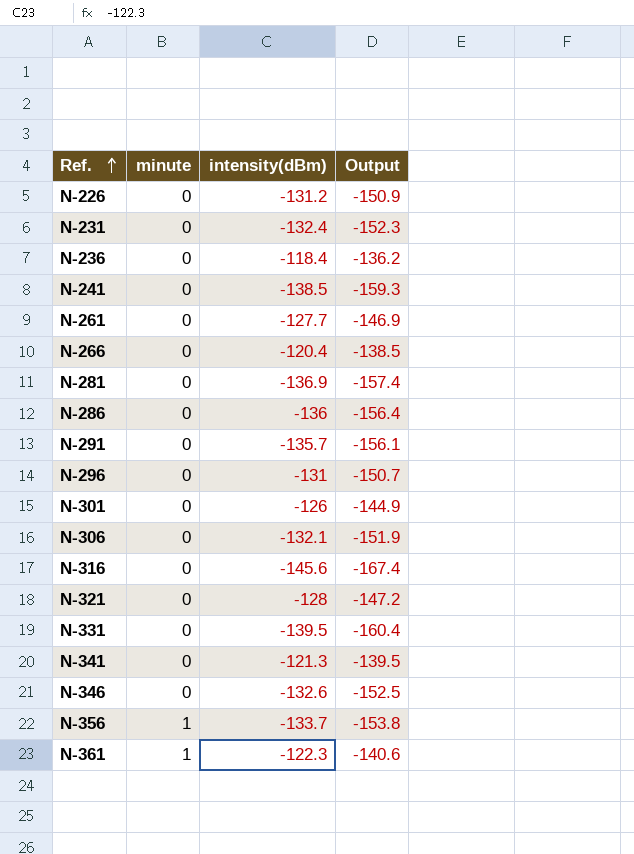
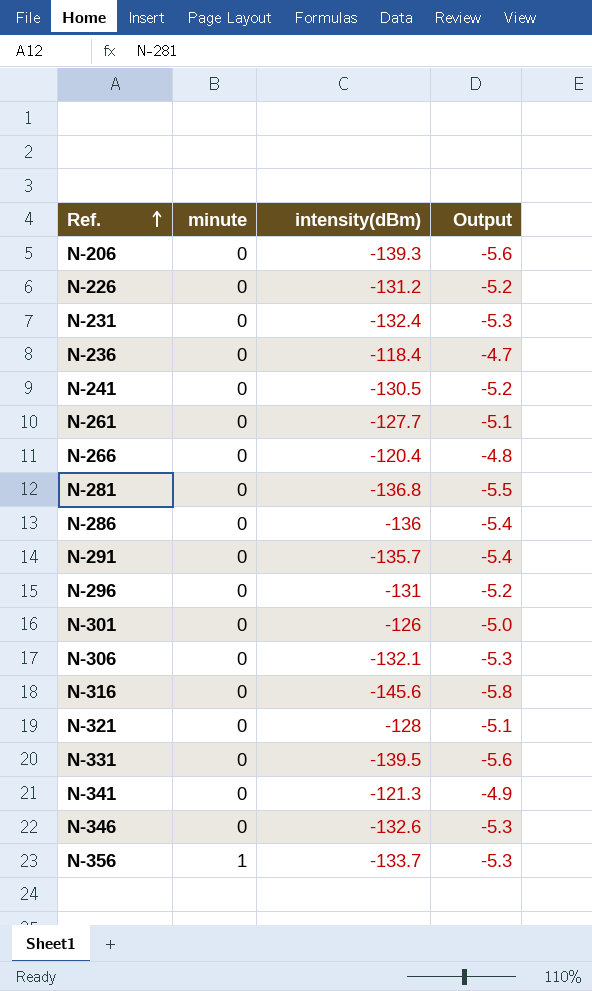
column Output | formula: [intensity(dBm)] * 1.15 -> [intensity(dBm)] * 0.04
row N-361: 1 | -122.3 | -140.6 -> none
row N-206: none -> 0 | -139.3 | -5.6
N-241 | intensity(dBm): -138.5 -> -130.5
N-281 | intensity(dBm): -136.9 -> -136.8

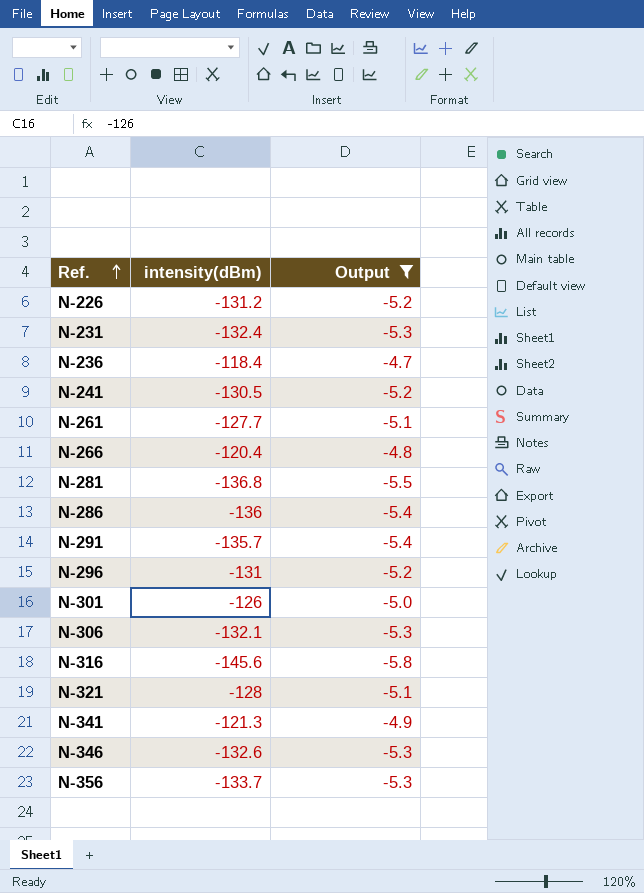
filter: none -> Output != -5.6
column minute | position: 2 -> none

